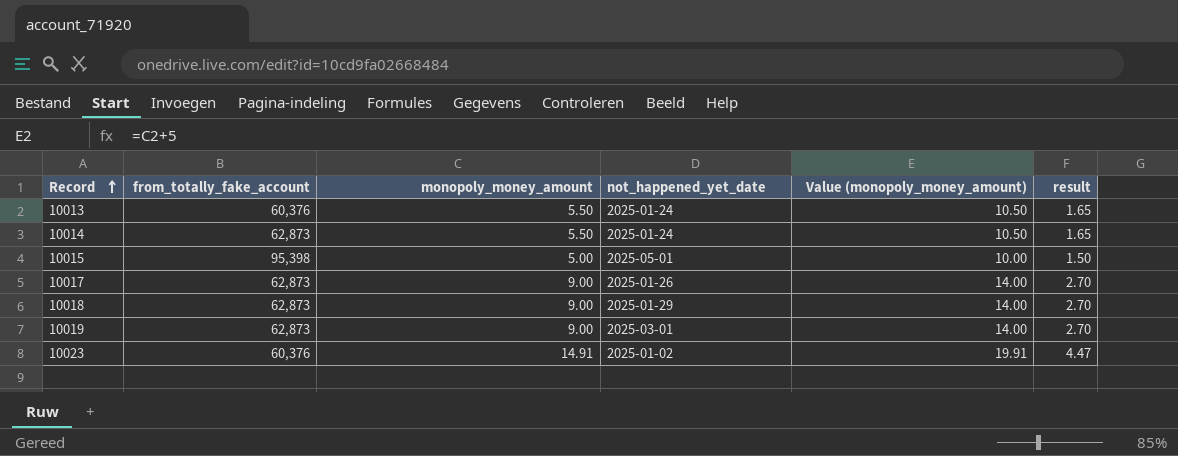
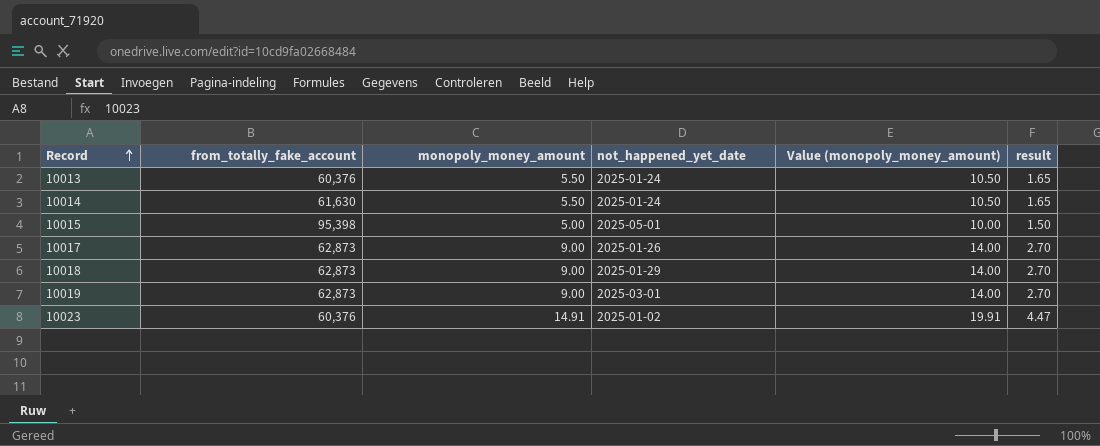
10014 | from_totally_fake_account: 62,873 -> 61,630

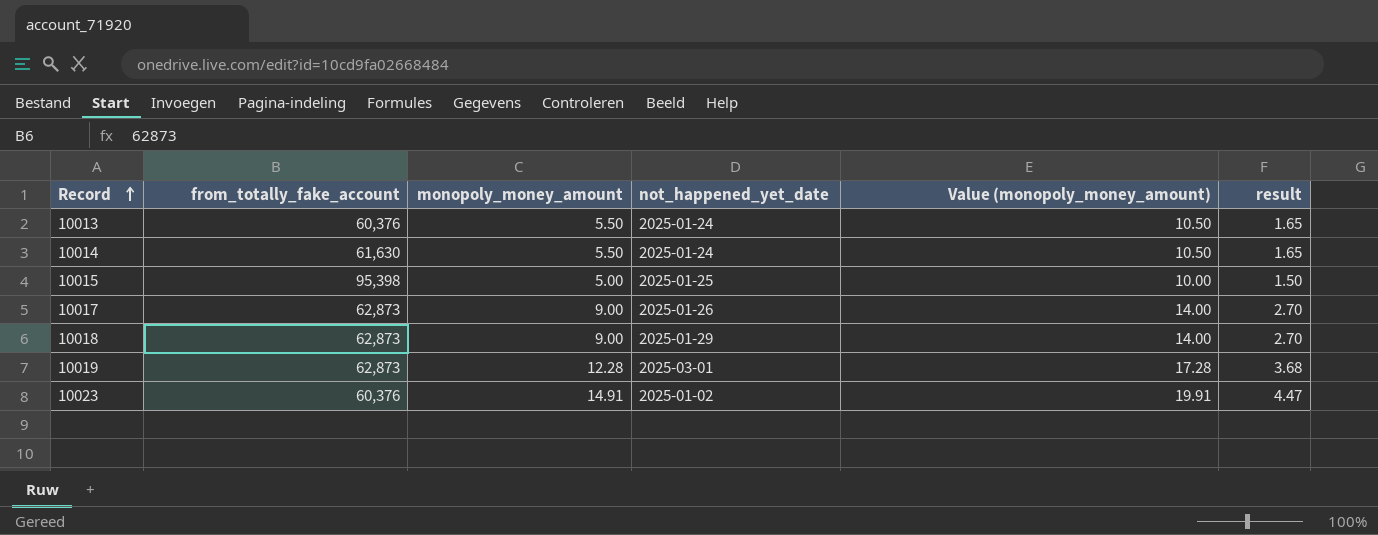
10015 | not_happened_yet_date: 2025-05-01 -> 2025-01-25
10019 | monopoly_money_amount: 9.00 -> 12.28
10019 | Value (monopoly_money_amount): 14.00 -> 17.28
10019 | result: 2.70 -> 3.68

